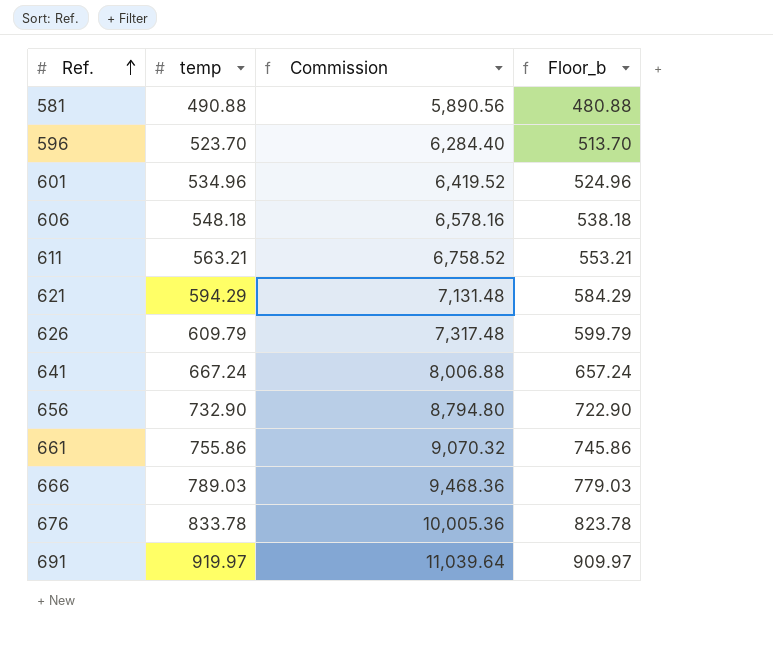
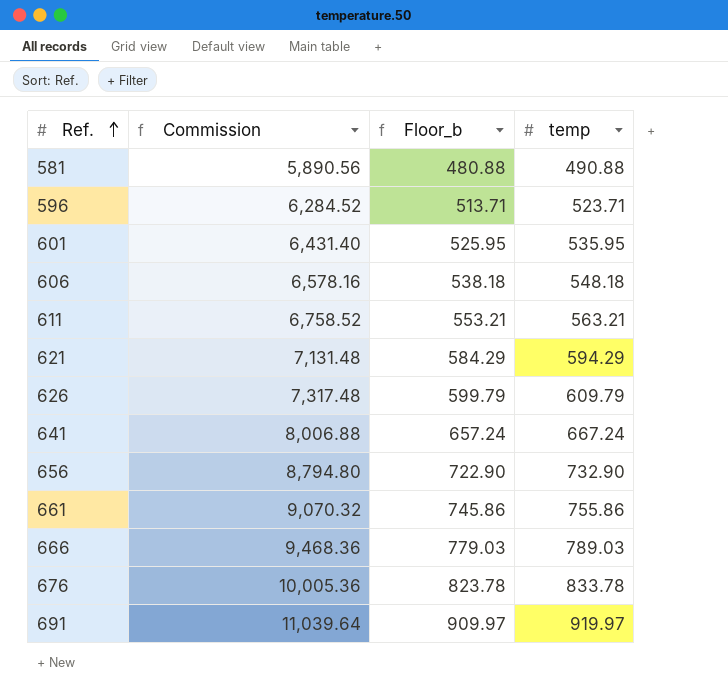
column temp | position: 2 -> 4
596 | Commission: 6,284.40 -> 6,284.52
596 | Floor_b: 513.70 -> 513.71
596 | temp: 523.70 -> 523.71
601 | Commission: 6,419.52 -> 6,431.40
601 | Floor_b: 524.96 -> 525.95
601 | temp: 534.96 -> 535.95

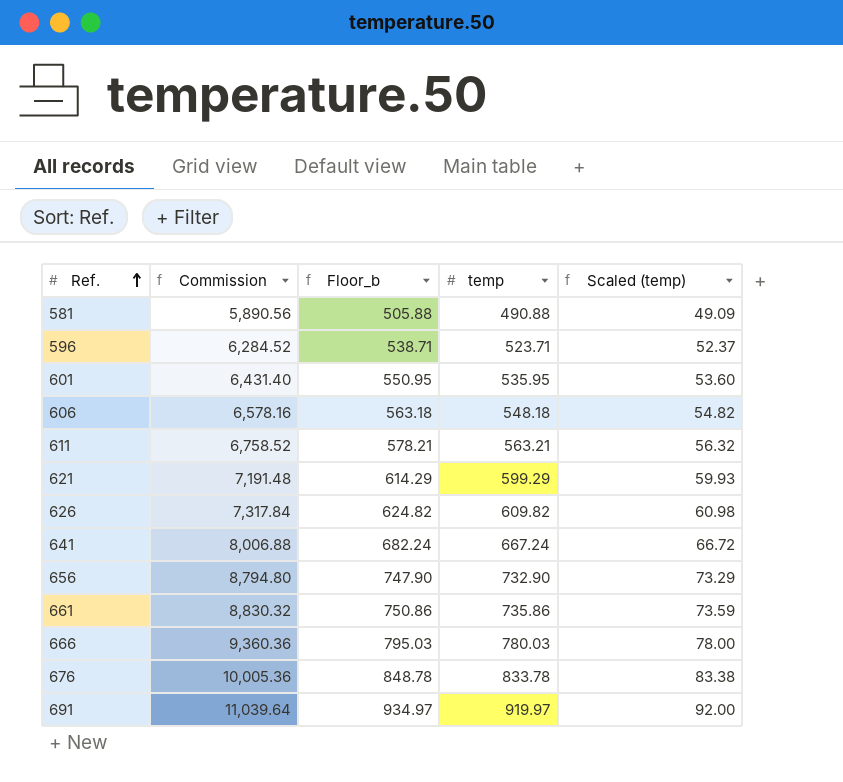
column Floor_b | formula: [temp] - 10 -> [temp] + 15
column Scaled (temp) | formula: none -> [temp] * 0.1
621 | Commission: 7,131.48 -> 7,191.48
621 | temp: 594.29 -> 599.29
626 | Commission: 7,317.48 -> 7,317.84
626 | temp: 609.79 -> 609.82
661 | Commission: 9,070.32 -> 8,830.32
661 | temp: 755.86 -> 735.86
666 | Commission: 9,468.36 -> 9,360.36
666 | temp: 789.03 -> 780.03

